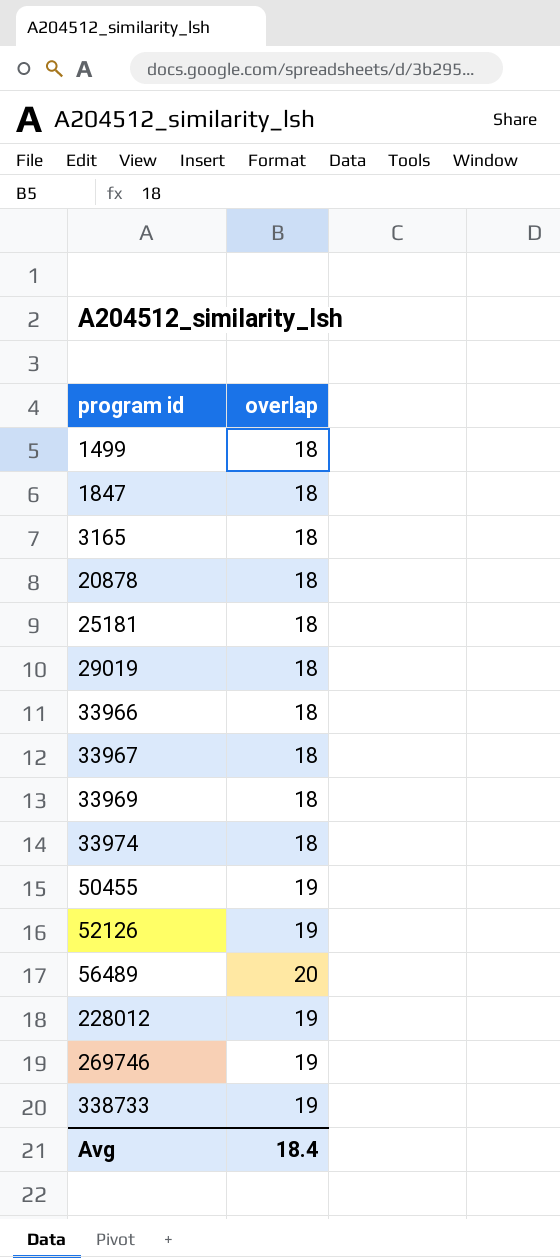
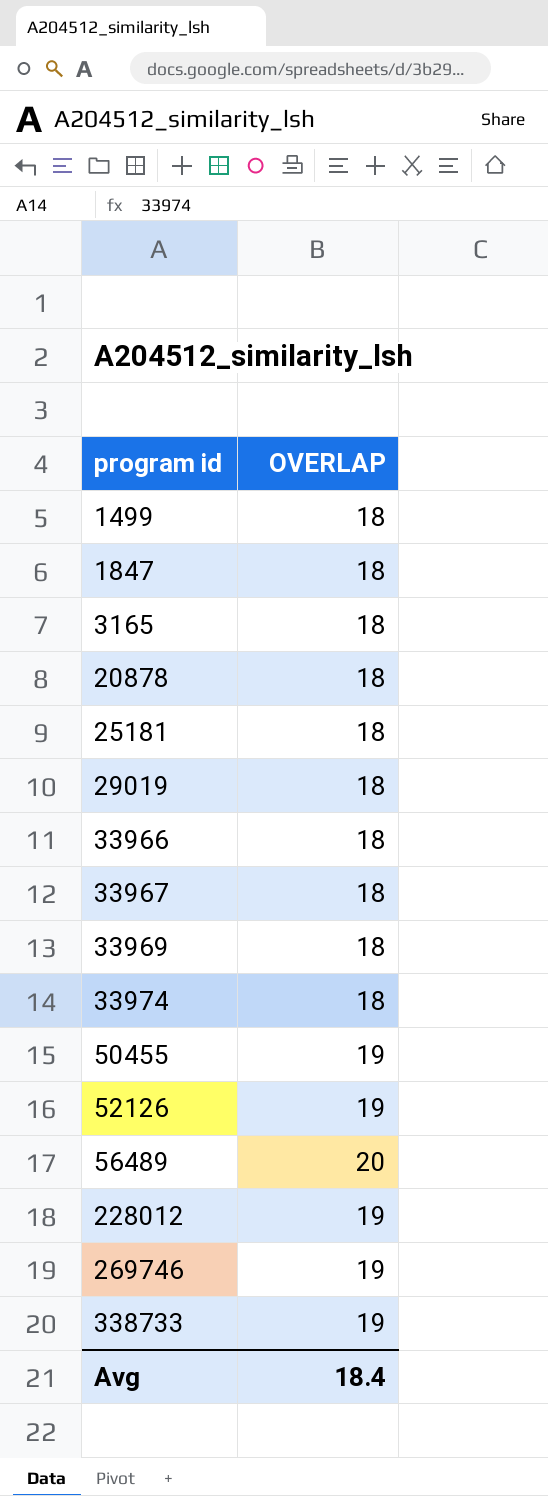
column name: overlap -> OVERLAP

